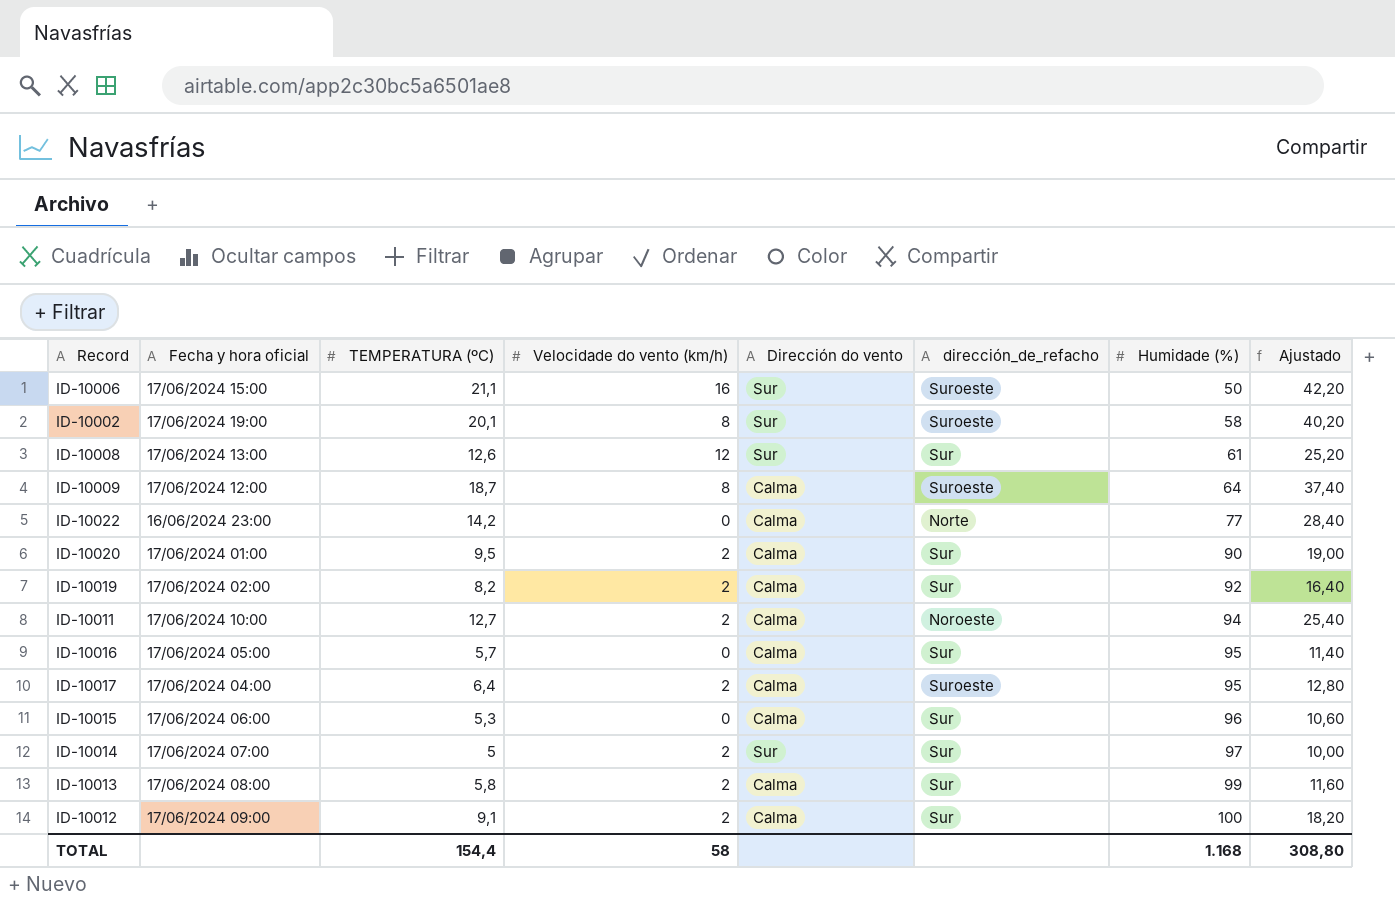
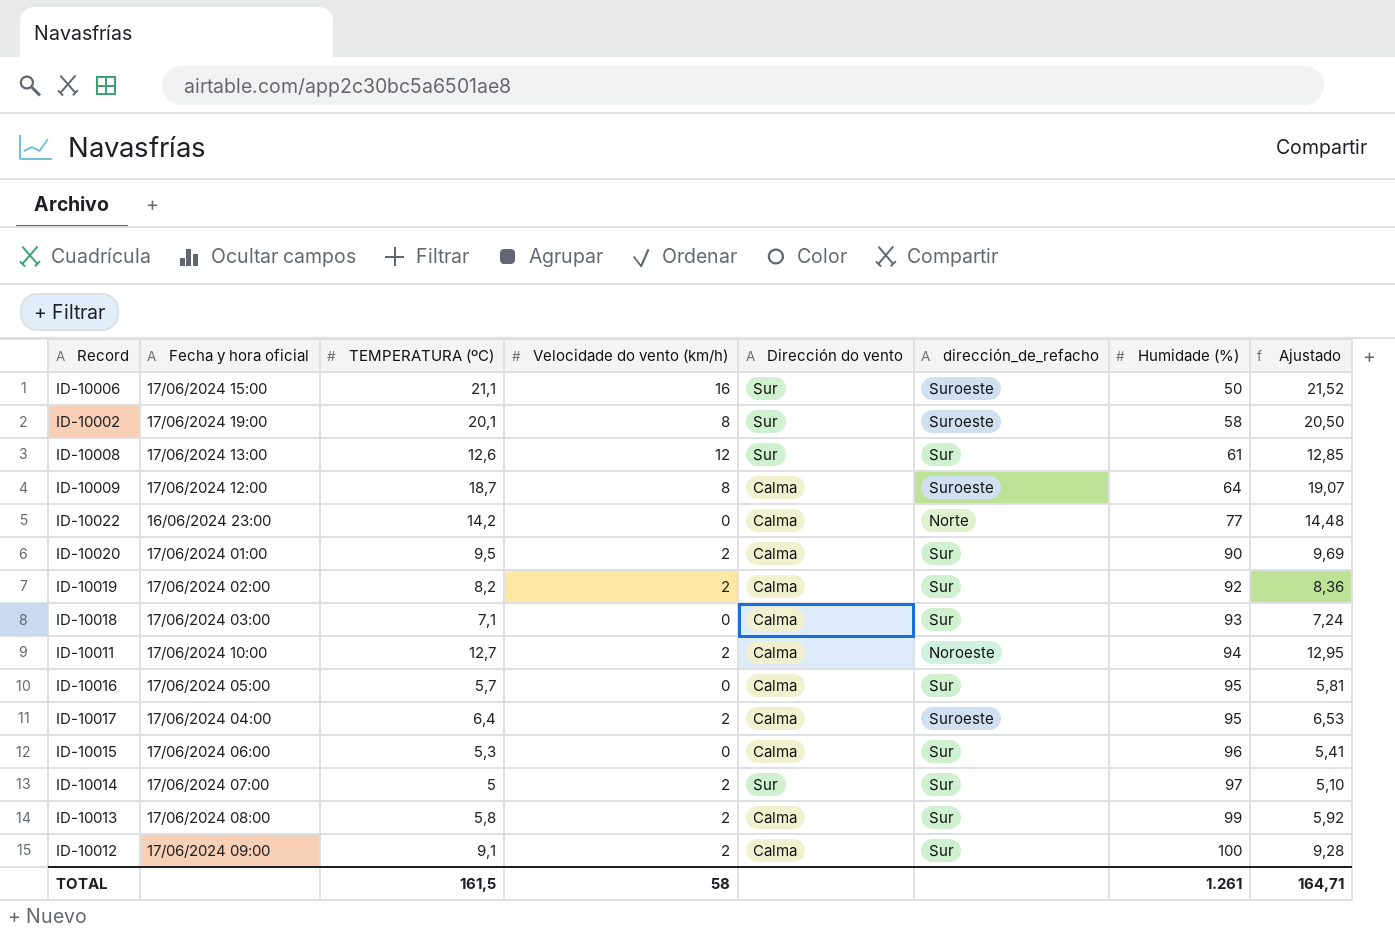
column Ajustado | formula: [TEMPERATURA (ºC)] * 2 -> [TEMPERATURA (ºC)] * 1,02
row ID-10018: none -> 17/06/2024 03:00 | 7,1 | 0 | Calma | Sur | 93 | 7,24
TOTAL | TEMPERATURA (ºC): 154,4 -> 161,5
TOTAL | Humidade (%): 1.168 -> 1.261
TOTAL | Ajustado: 308,80 -> 164,71

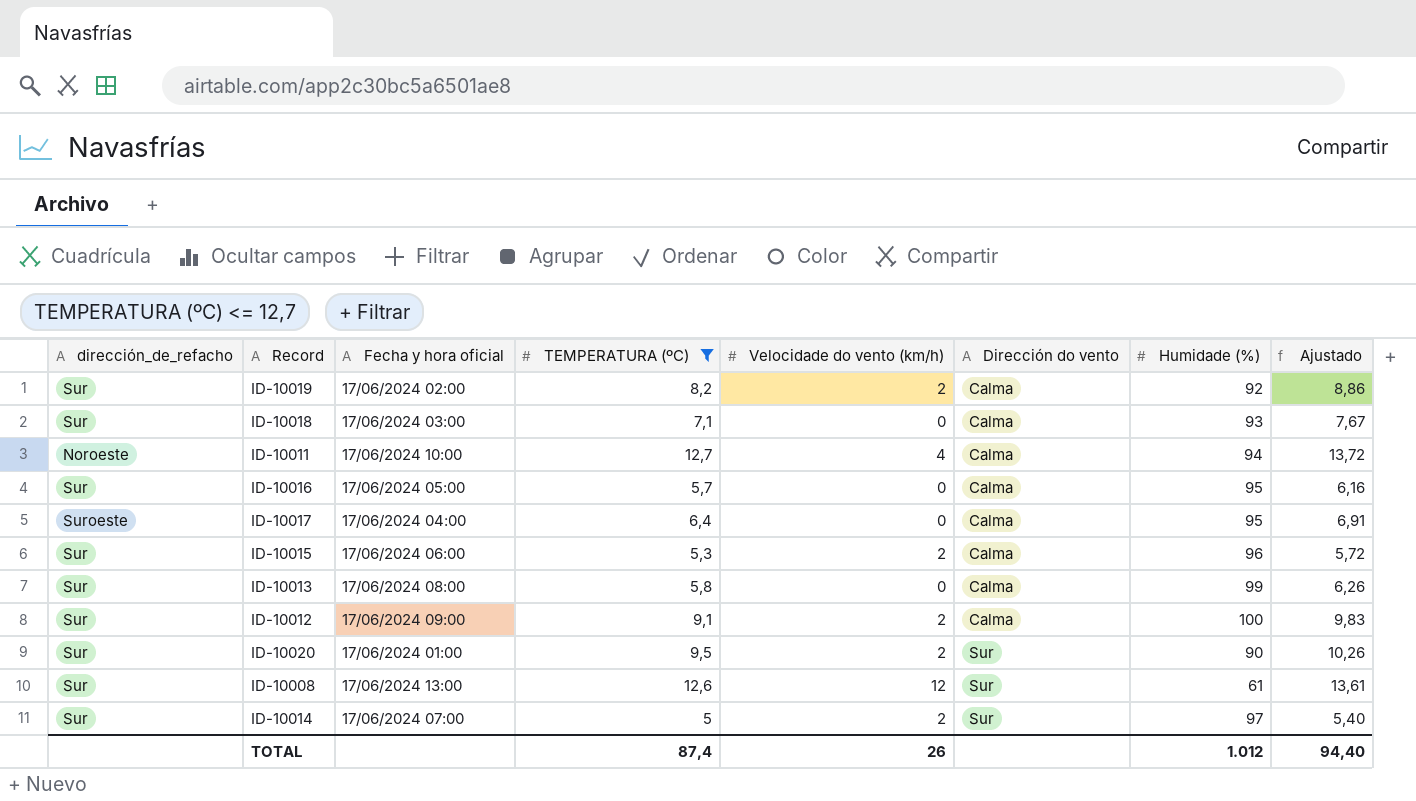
filter: none -> TEMPERATURA (ºC) <= 12,7
row order: Humidade (%) ascending -> Dirección do vento ascending
column dirección_de_refacho | position: 6 -> 1
column Ajustado | formula: [TEMPERATURA (ºC)] * 1,02 -> [TEMPERATURA (ºC)] * 1,08
ID-10011 | Velocidade do vento (km/h): 2 -> 4
ID-10017 | Velocidade do vento (km/h): 2 -> 0
ID-10015 | Velocidade do vento (km/h): 0 -> 2
ID-10013 | Velocidade do vento (km/h): 2 -> 0
ID-10020 | Dirección do vento: Calma -> Sur
TOTAL | TEMPERATURA (ºC): 161,5 -> 87,4
TOTAL | Velocidade do vento (km/h): 58 -> 26
TOTAL | Humidade (%): 1.261 -> 1.012
TOTAL | Ajustado: 164,71 -> 94,40

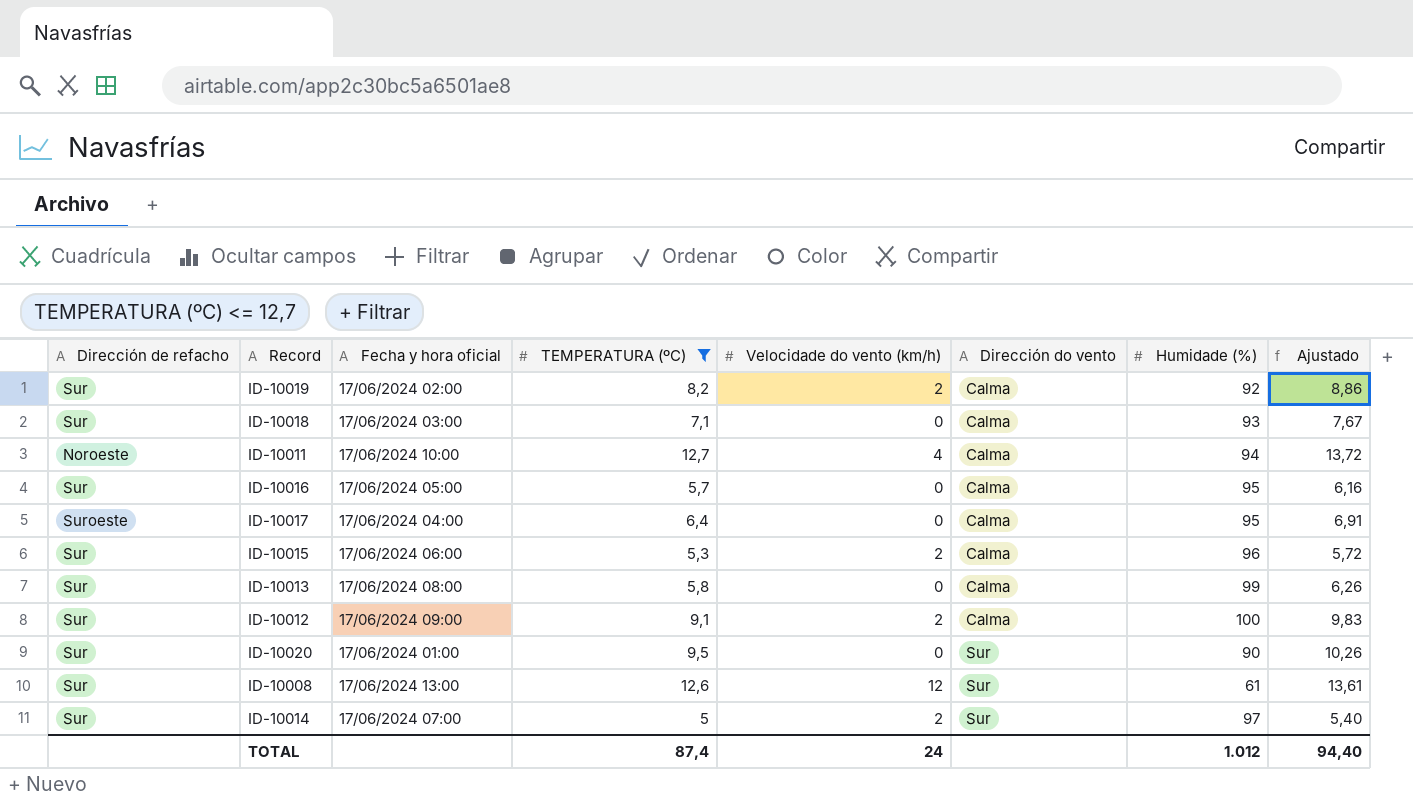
column name: dirección_de_refacho -> Dirección de refacho
ID-10020 | Velocidade do vento (km/h): 2 -> 0
TOTAL | Velocidade do vento (km/h): 26 -> 24

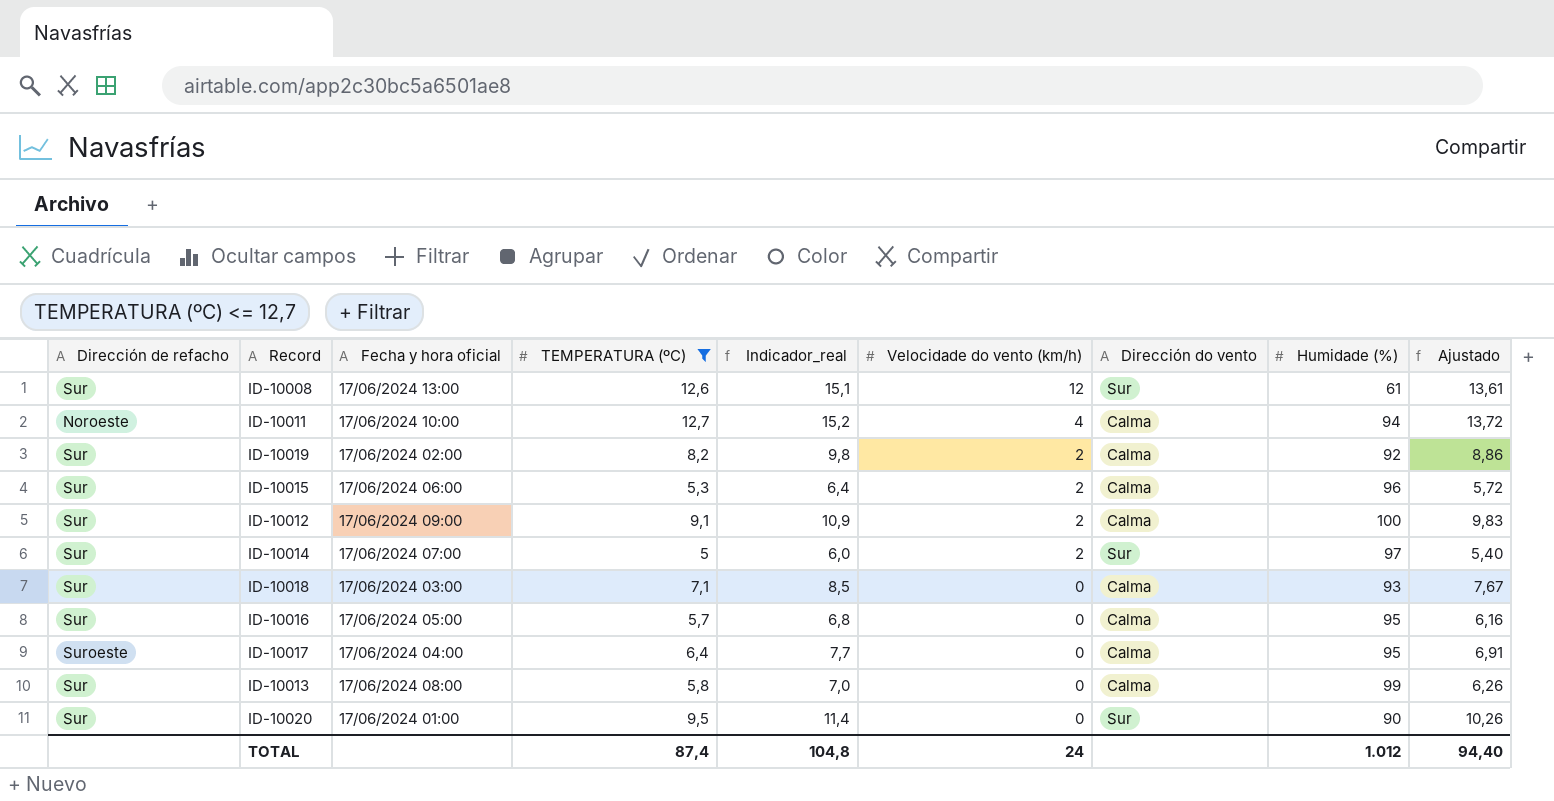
row order: Dirección do vento ascending -> Velocidade do vento (km/h) descending
column Indicador_real | formula: none -> [TEMPERATURA (ºC)] * 1,2

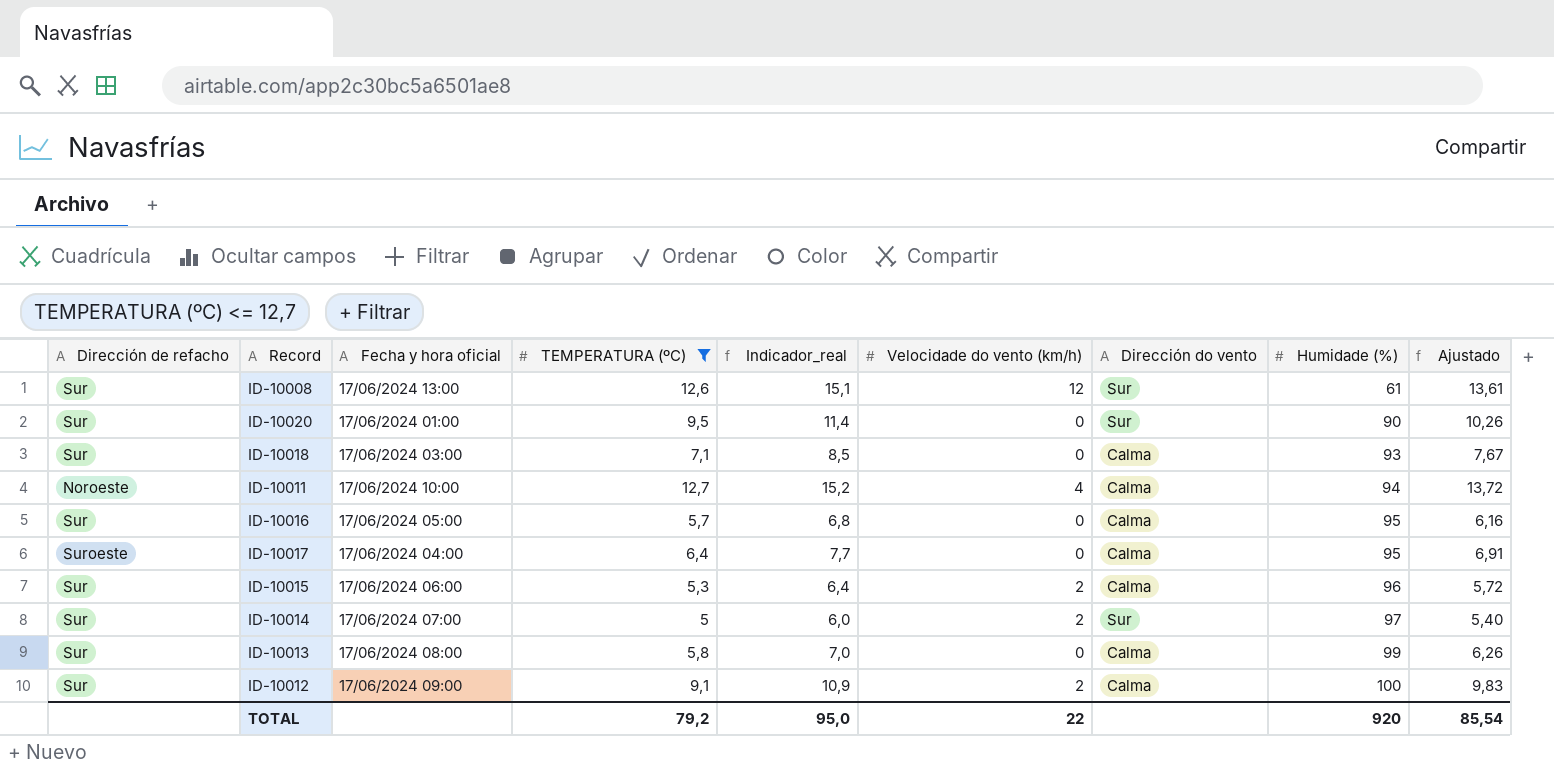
row order: Velocidade do vento (km/h) descending -> Humidade (%) ascending
row ID-10019: Sur | 17/06/2024 02:00 | 8,2 | 9,8 | 2 | Calma | 92 | 8,86 -> none
TOTAL | TEMPERATURA (ºC): 87,4 -> 79,2
TOTAL | Indicador_real: 104,8 -> 95,0
TOTAL | Velocidade do vento (km/h): 24 -> 22
TOTAL | Humidade (%): 1.012 -> 920
TOTAL | Ajustado: 94,40 -> 85,54

